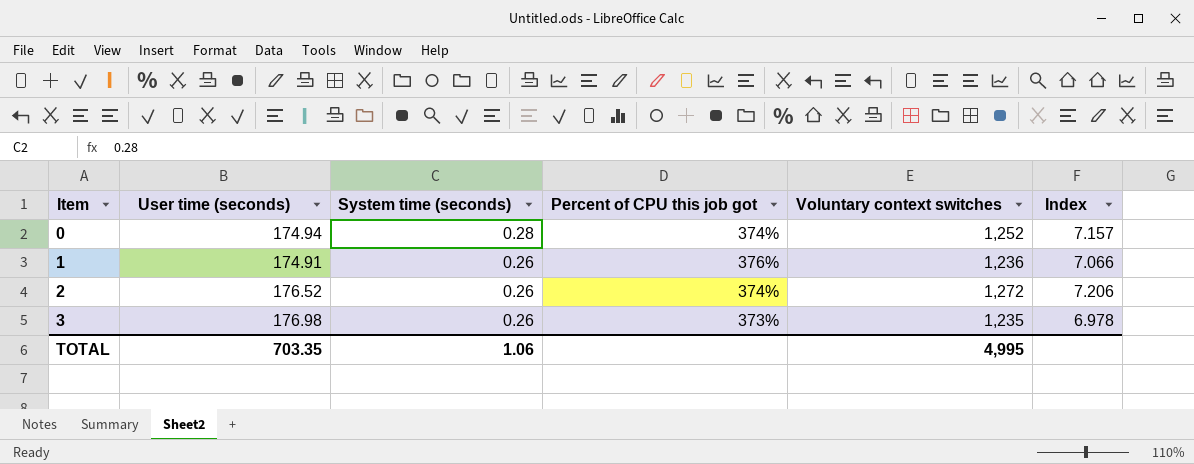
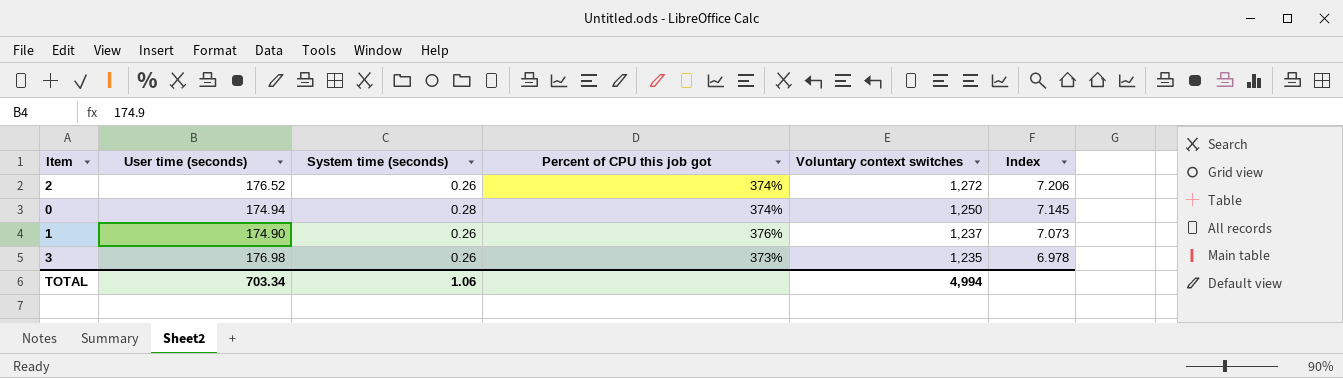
row order: Item ascending -> Voluntary context switches descending
0 | Voluntary context switches: 1,252 -> 1,250
0 | Index: 7.157 -> 7.145
1 | User time (seconds): 174.91 -> 174.90
1 | Voluntary context switches: 1,236 -> 1,237
1 | Index: 7.066 -> 7.073
TOTAL | User time (seconds): 703.35 -> 703.34
TOTAL | Voluntary context switches: 4,995 -> 4,994

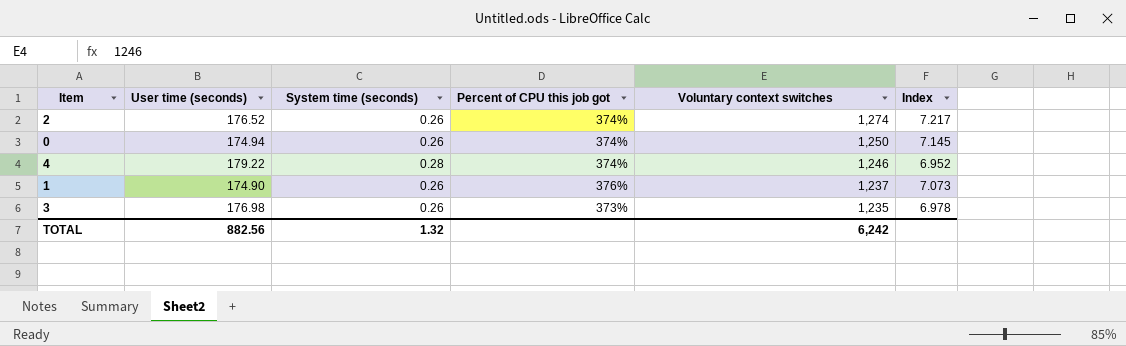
2 | Voluntary context switches: 1,272 -> 1,274
2 | Index: 7.206 -> 7.217
0 | System time (seconds): 0.28 -> 0.26
row 4: none -> 179.22 | 0.28 | 374% | 1,246 | 6.952
TOTAL | User time (seconds): 703.34 -> 882.56
TOTAL | System time (seconds): 1.06 -> 1.32
TOTAL | Voluntary context switches: 4,994 -> 6,242

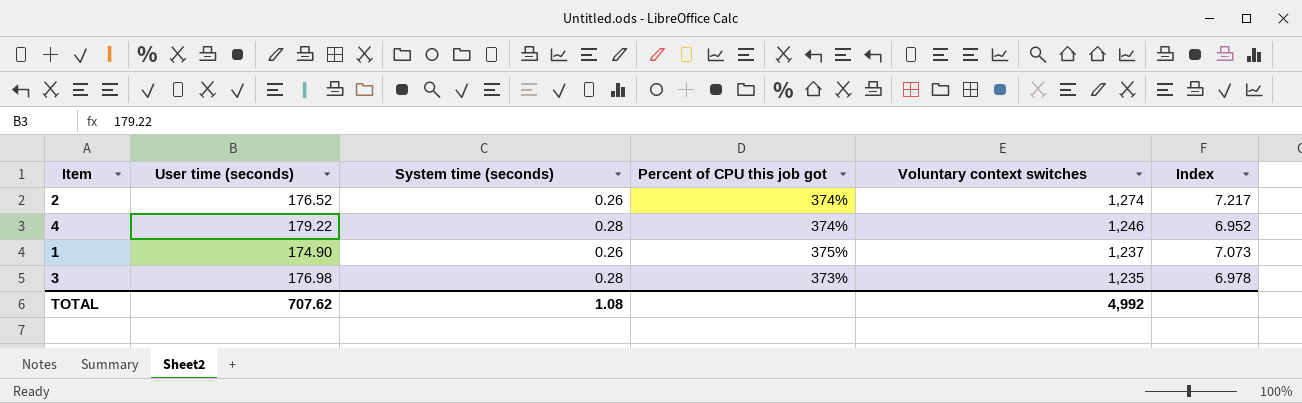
row 0: 174.94 | 0.26 | 374% | 1,250 | 7.145 -> none
1 | Percent of CPU this job got: 376% -> 375%
3 | System time (seconds): 0.26 -> 0.28
TOTAL | User time (seconds): 882.56 -> 707.62
TOTAL | System time (seconds): 1.32 -> 1.08
TOTAL | Voluntary context switches: 6,242 -> 4,992

